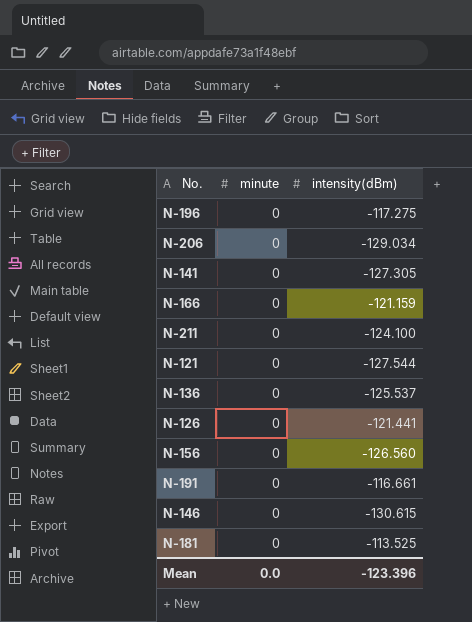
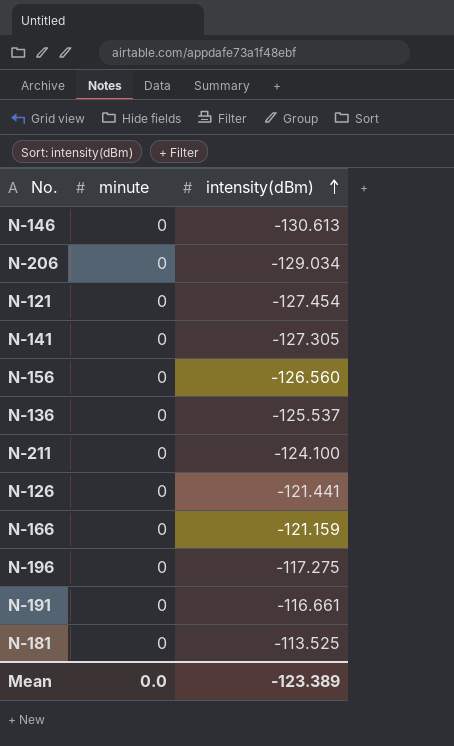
row order: none -> intensity(dBm) ascending
N-146 | intensity(dBm): -130.615 -> -130.613
N-121 | intensity(dBm): -127.544 -> -127.454
Mean | intensity(dBm): -123.396 -> -123.389

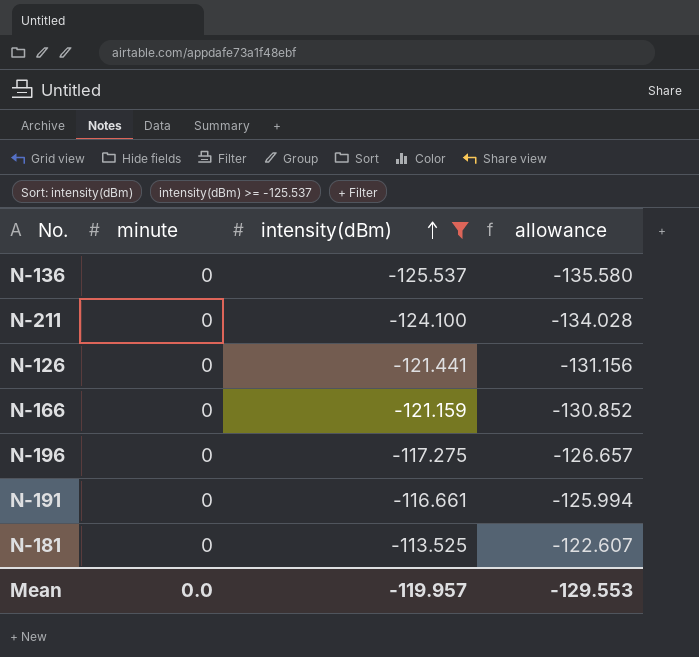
filter: none -> intensity(dBm) >= -125.537
column allowance | formula: none -> [intensity(dBm)] * 1.08
Mean | intensity(dBm): -123.389 -> -119.957

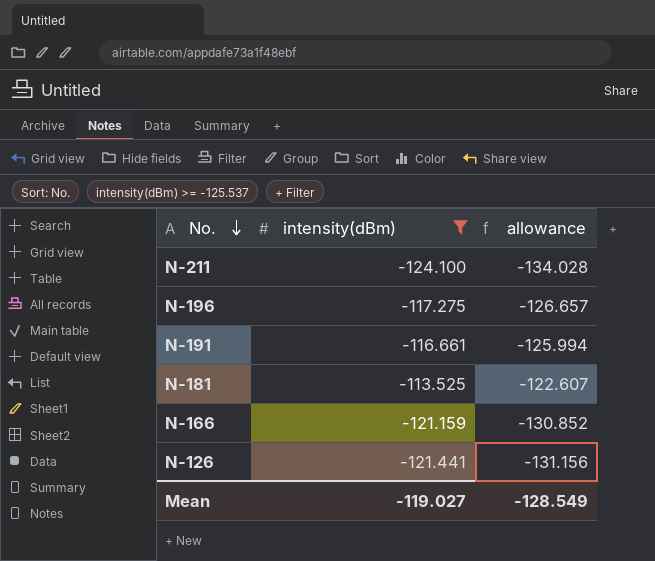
row order: intensity(dBm) ascending -> No. descending
column minute | position: 2 -> none
row N-136: 0 | -125.537 | -135.580 -> none
Mean | intensity(dBm): -119.957 -> -119.027
Mean | allowance: -129.553 -> -128.549

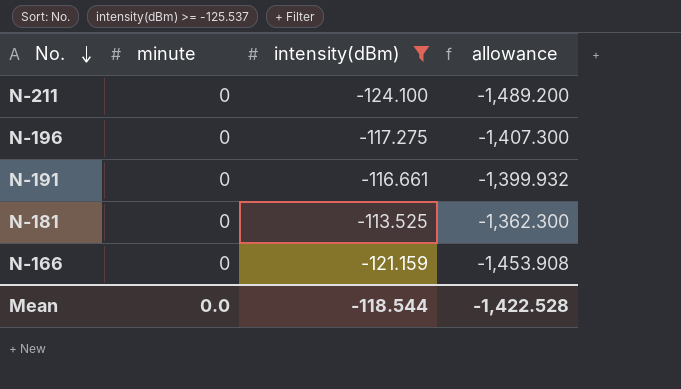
column minute | position: none -> 2
column allowance | formula: [intensity(dBm)] * 1.08 -> [intensity(dBm)] * 12
row N-126: -121.441 | -131.156 -> none
Mean | intensity(dBm): -119.027 -> -118.544
Mean | allowance: -128.549 -> -1,422.528

